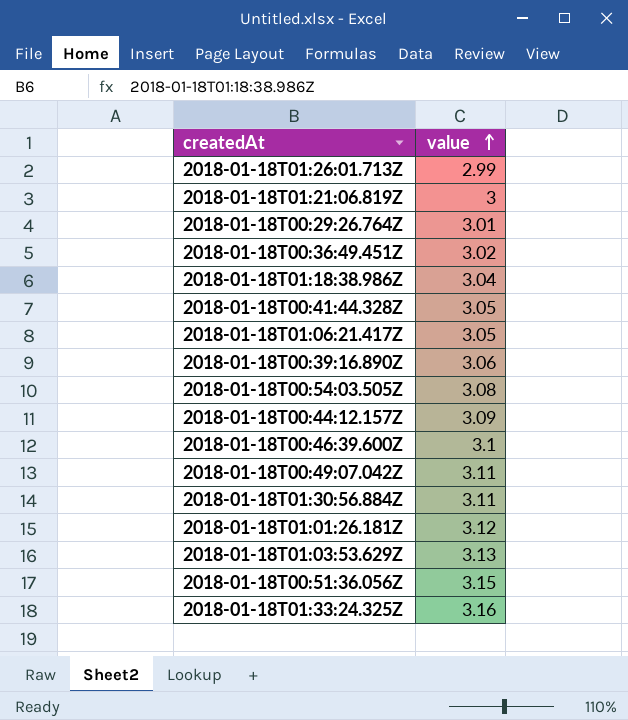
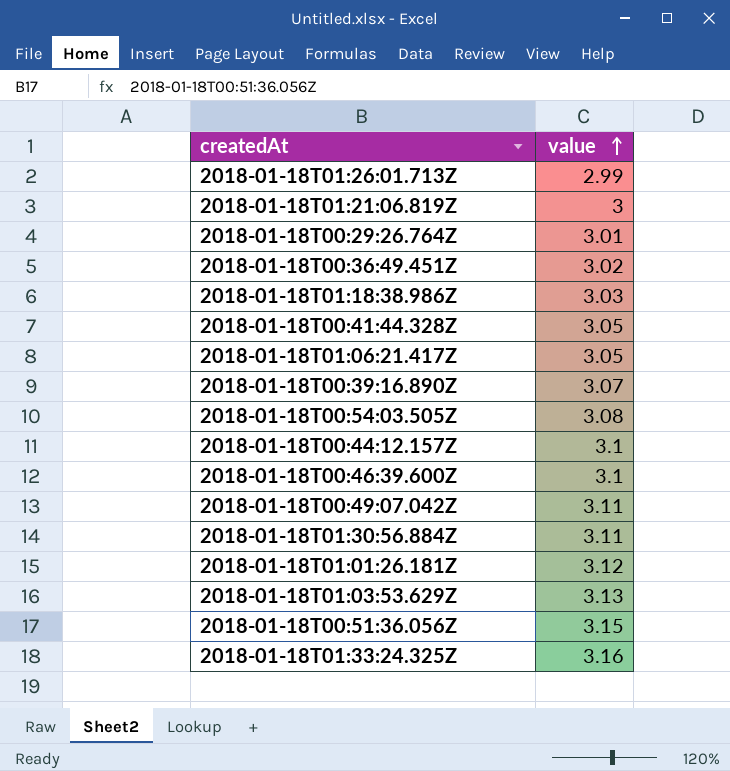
2018-01-18T01:18:38.986Z | value: 3.04 -> 3.03
2018-01-18T00:39:16.890Z | value: 3.06 -> 3.07
2018-01-18T00:44:12.157Z | value: 3.09 -> 3.1

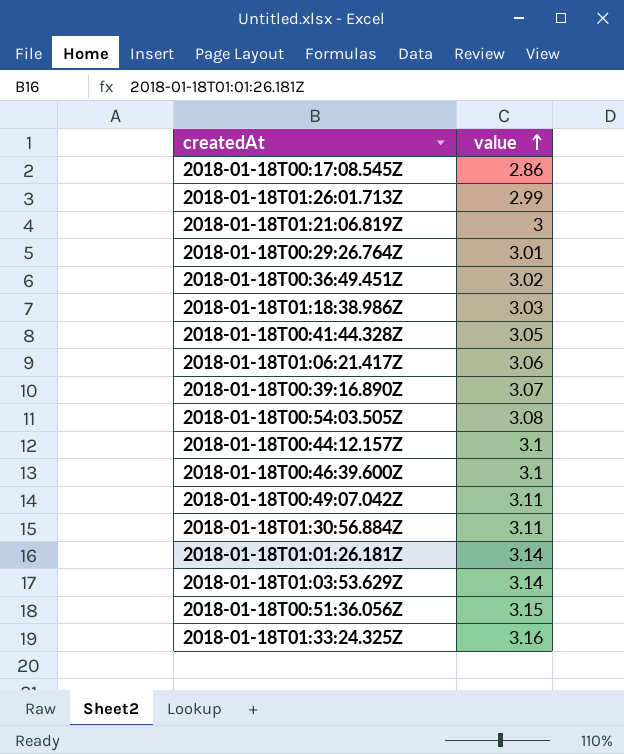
row 2018-01-18T00:17:08.545Z: none -> 2.86
2018-01-18T01:06:21.417Z | value: 3.05 -> 3.06
2018-01-18T01:01:26.181Z | value: 3.12 -> 3.14
2018-01-18T01:03:53.629Z | value: 3.13 -> 3.14

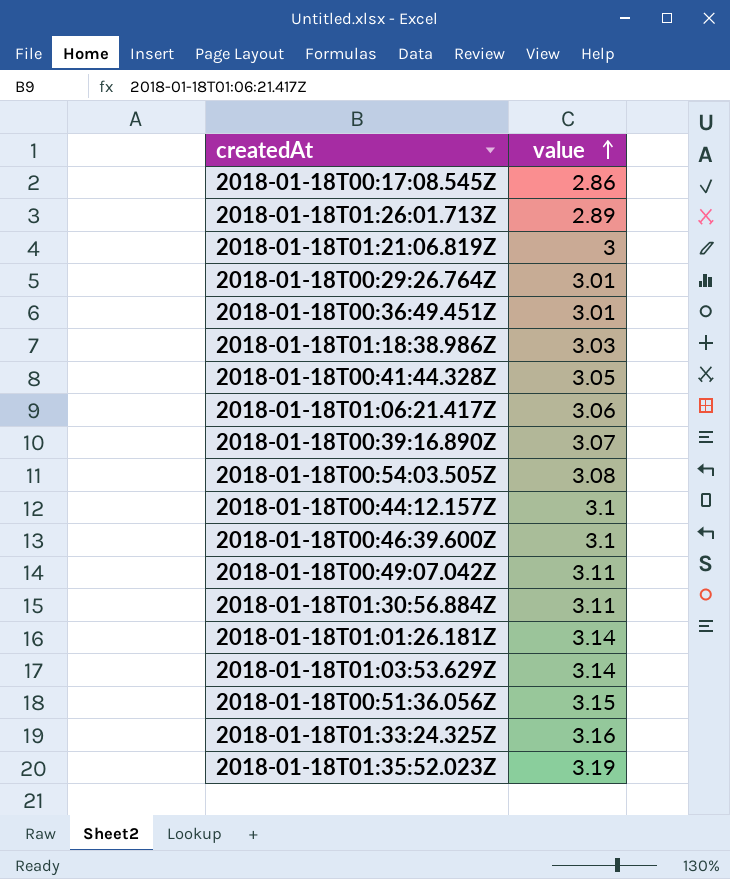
2018-01-18T01:26:01.713Z | value: 2.99 -> 2.89
2018-01-18T00:36:49.451Z | value: 3.02 -> 3.01
row 2018-01-18T01:35:52.023Z: none -> 3.19

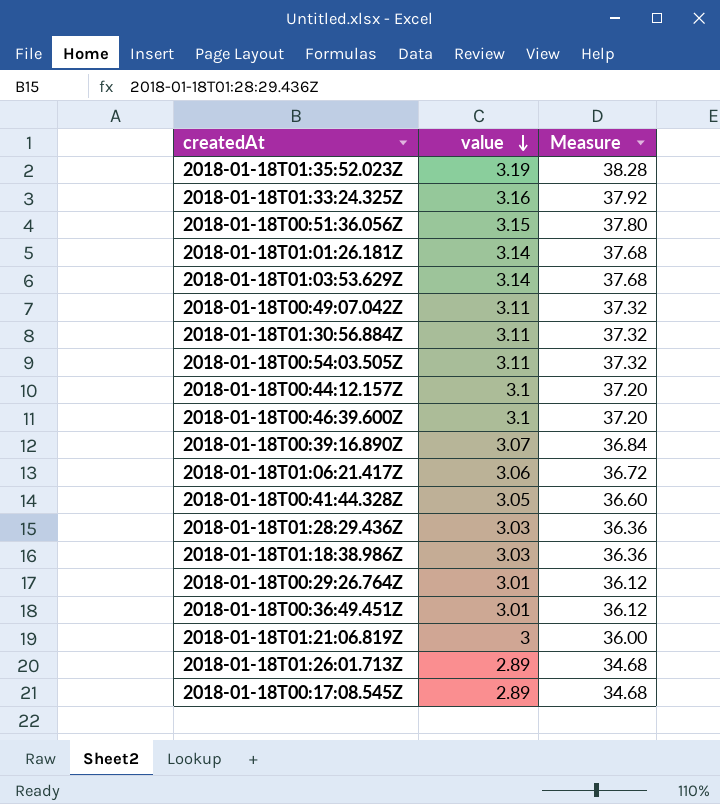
row order: value ascending -> value descending
column Measure | formula: none -> [value] * 12
2018-01-18T00:54:03.505Z | value: 3.08 -> 3.11
row 2018-01-18T01:28:29.436Z: none -> 3.03 | 36.36
2018-01-18T00:17:08.545Z | value: 2.86 -> 2.89

